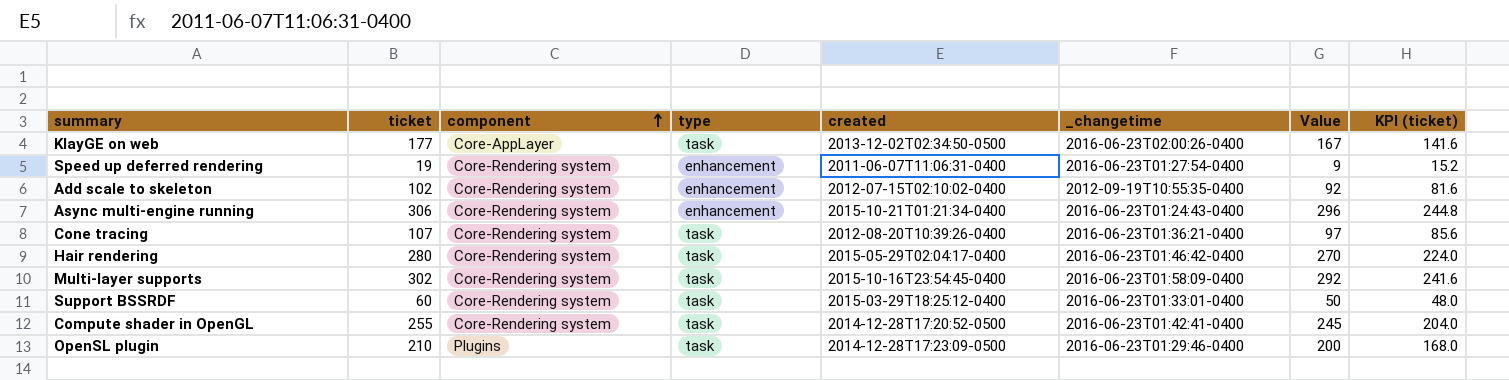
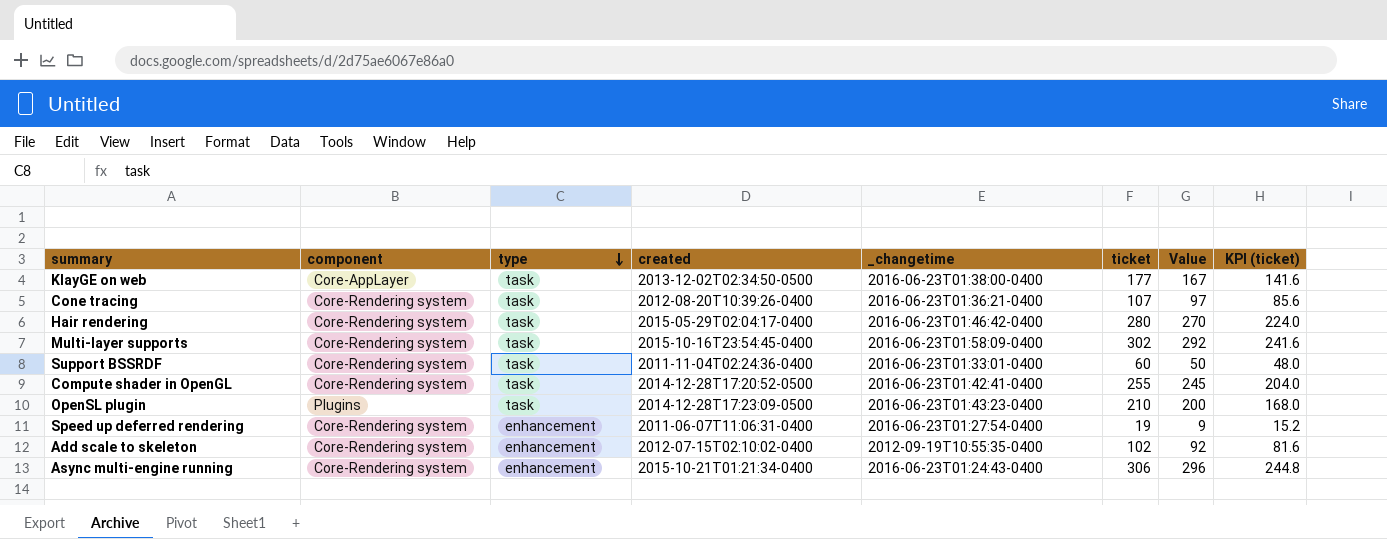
row order: component ascending -> type descending
column ticket | position: 2 -> 6
KlayGE on web | _changetime: 2016-06-23T02:00:26-0400 -> 2016-06-23T01:38:00-0400
Support BSSRDF | created: 2015-03-29T18:25:12-0400 -> 2011-11-04T02:24:36-0400
OpenSL plugin | _changetime: 2016-06-23T01:29:46-0400 -> 2016-06-23T01:43:23-0400

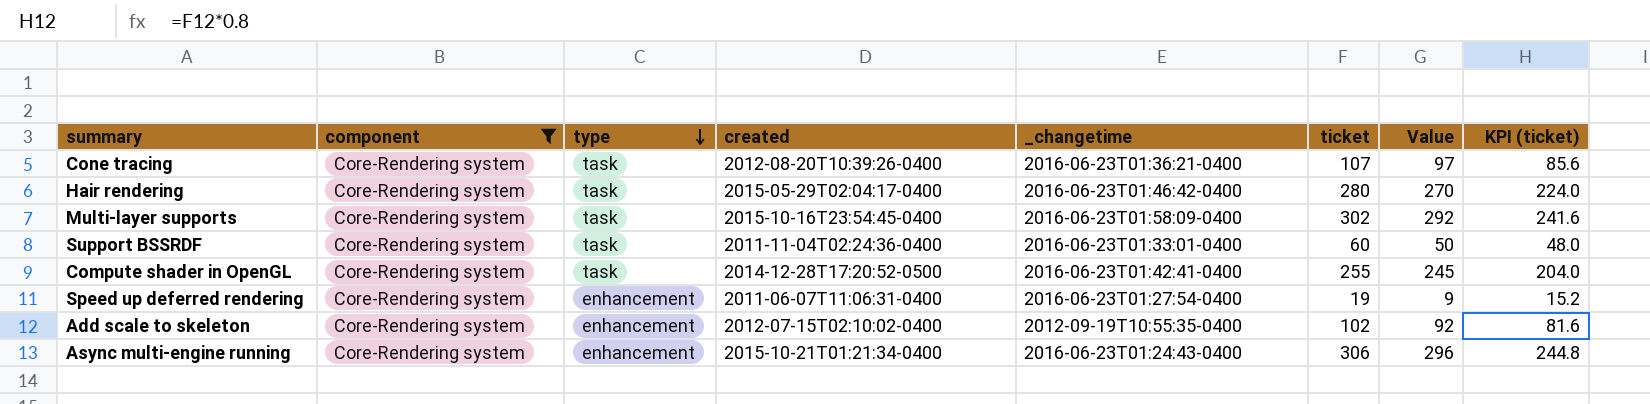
filter: none -> component = Core-Rendering system

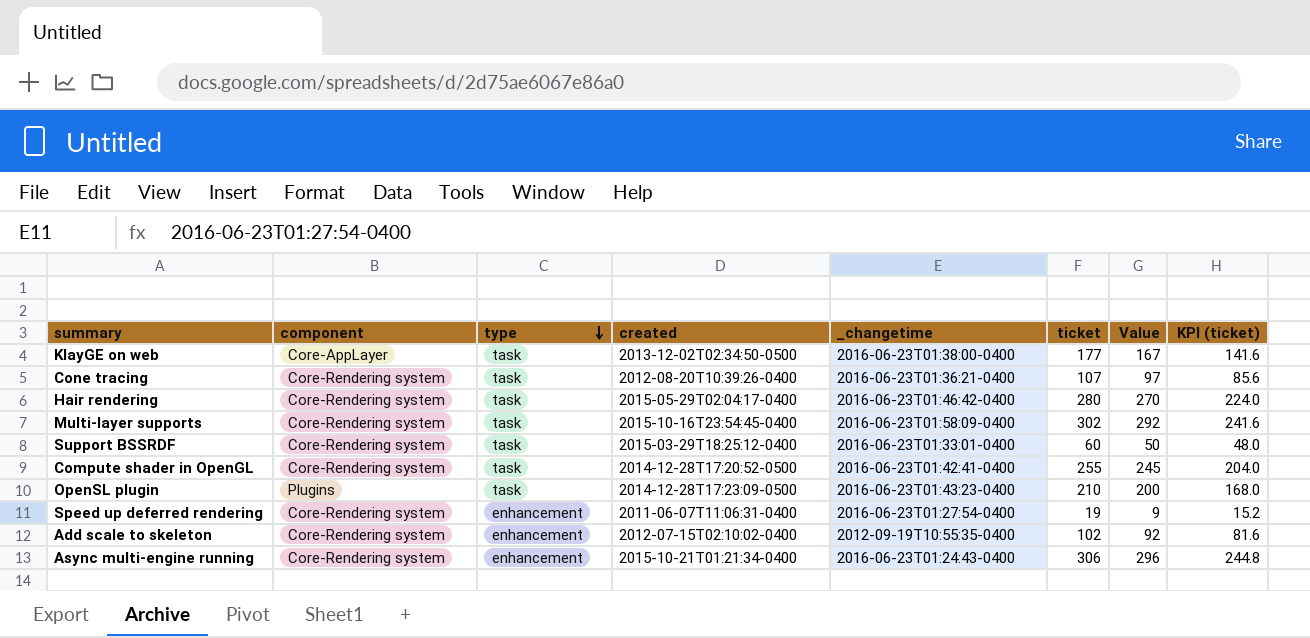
filter: component = Core-Rendering system -> none
Support BSSRDF | created: 2011-11-04T02:24:36-0400 -> 2015-03-29T18:25:12-0400

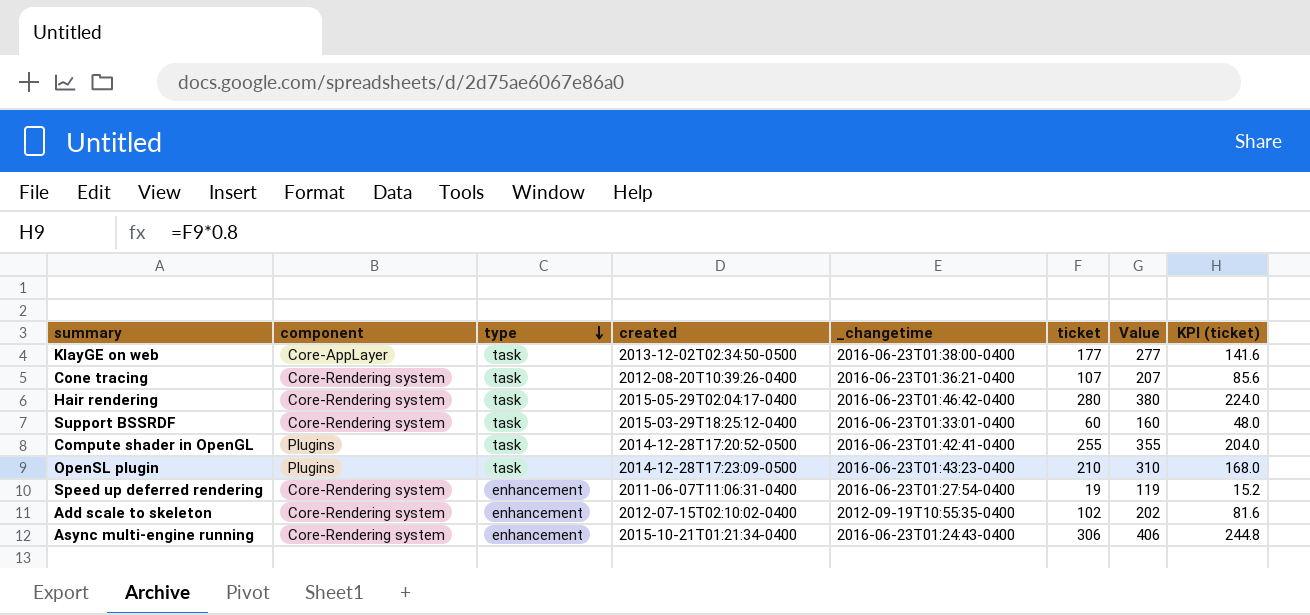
column Value | formula: [ticket] - 10 -> [ticket] + 100
row Multi-layer supports: Core-Rendering system | task | 2015-10-16T23:54:45-0400 | 2016-06-23T01:58:09-0400 | 302 | 292 | 241.6 -> none
Compute shader in OpenGL | component: Core-Rendering system -> Plugins

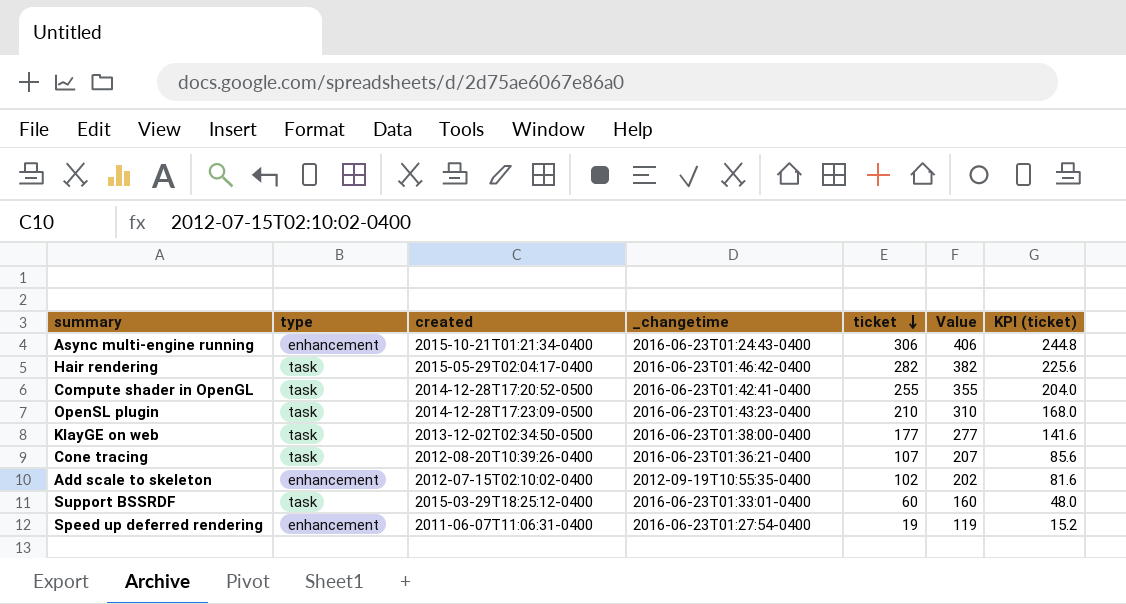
row order: type descending -> ticket descending
column component | position: 2 -> none
Hair rendering | ticket: 280 -> 282
Hair rendering | Value: 380 -> 382
Hair rendering | KPI (ticket): 224.0 -> 225.6

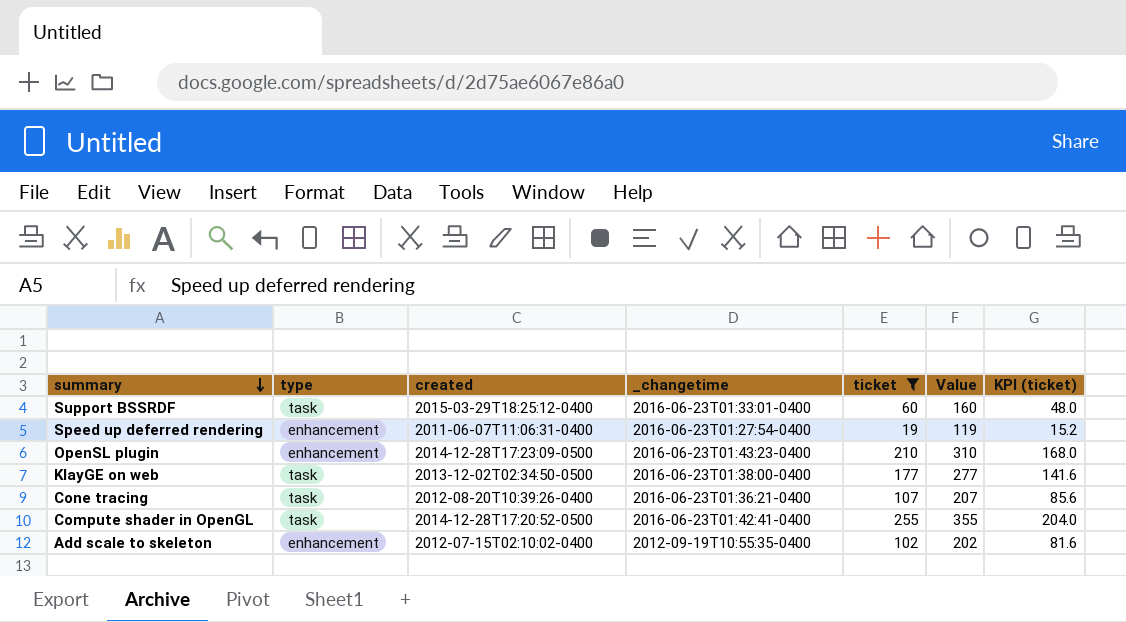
filter: none -> ticket <= 255
row order: ticket descending -> summary descending
OpenSL plugin | type: task -> enhancement

